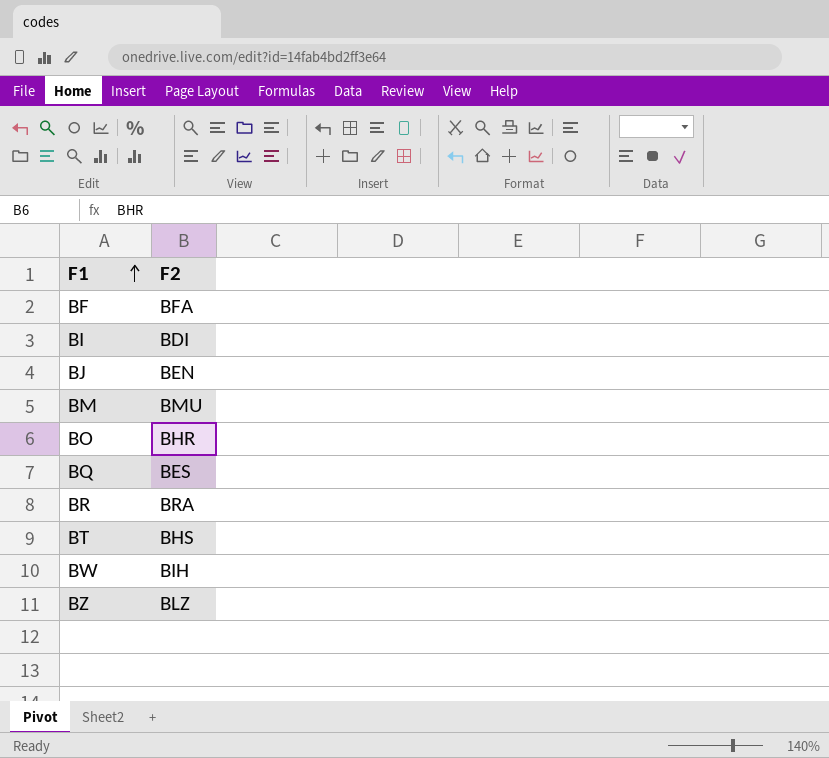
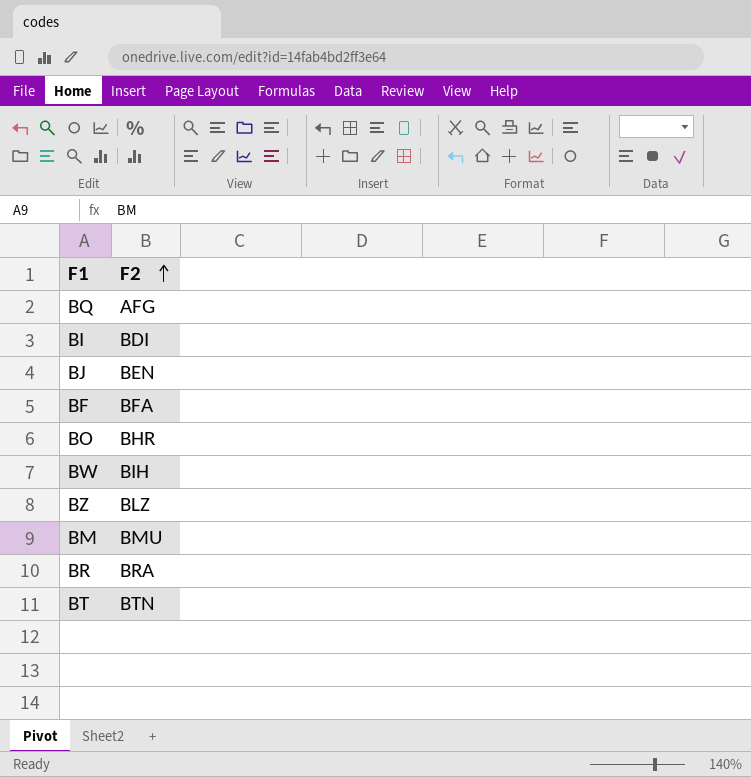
row order: F1 ascending -> F2 ascending
BQ | F2: BES -> AFG
BT | F2: BHS -> BTN

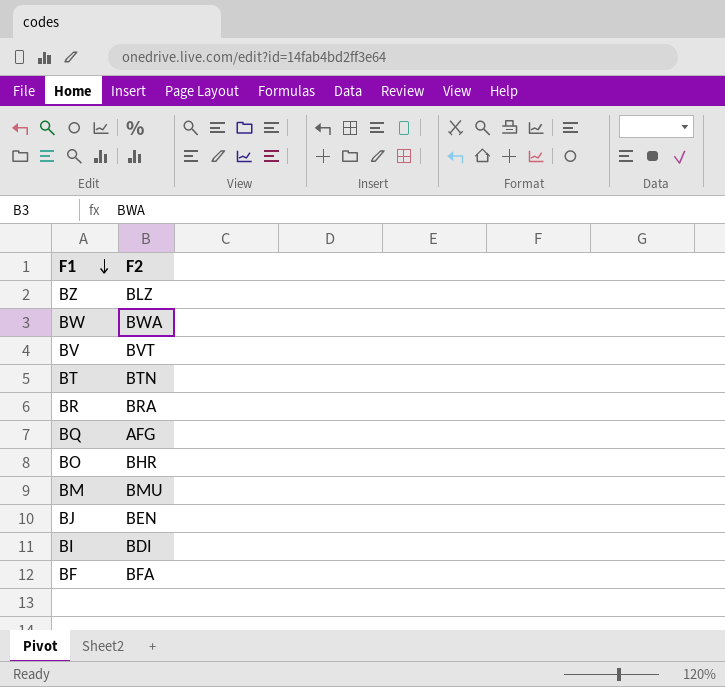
row order: F2 ascending -> F1 descending
BW | F2: BIH -> BWA
row BV: none -> BVT

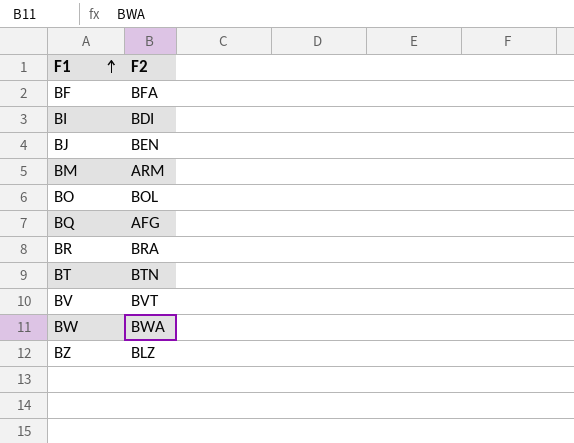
row order: F1 descending -> F1 ascending
BM | F2: BMU -> ARM
BO | F2: BHR -> BOL

